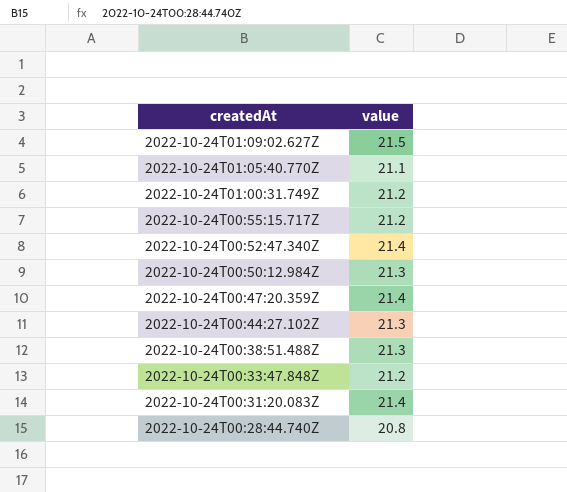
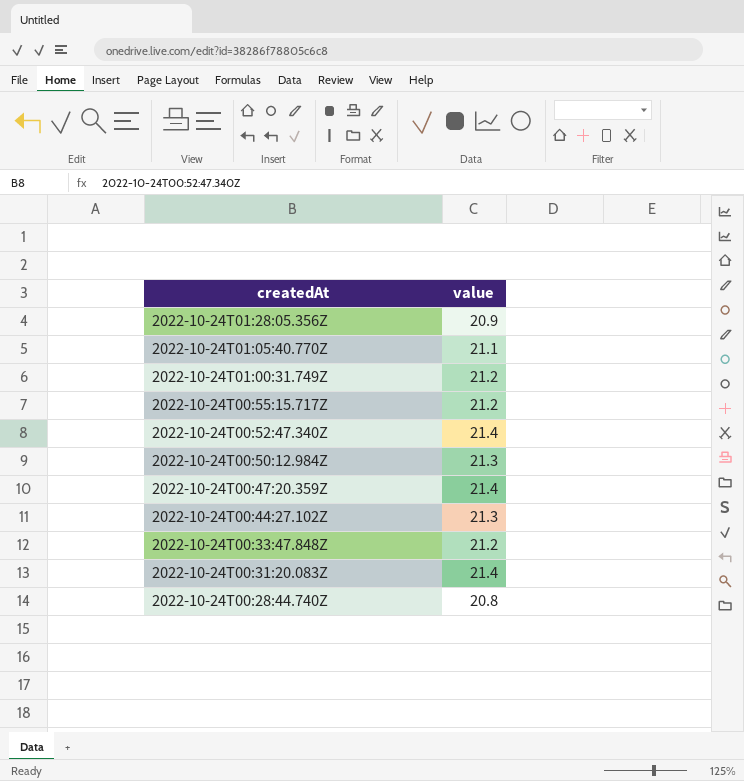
row 2022-10-24T01:09:02.627Z: 21.5 -> none
row 2022-10-24T00:38:51.488Z: 21.3 -> none
row 2022-10-24T01:28:05.356Z: none -> 20.9

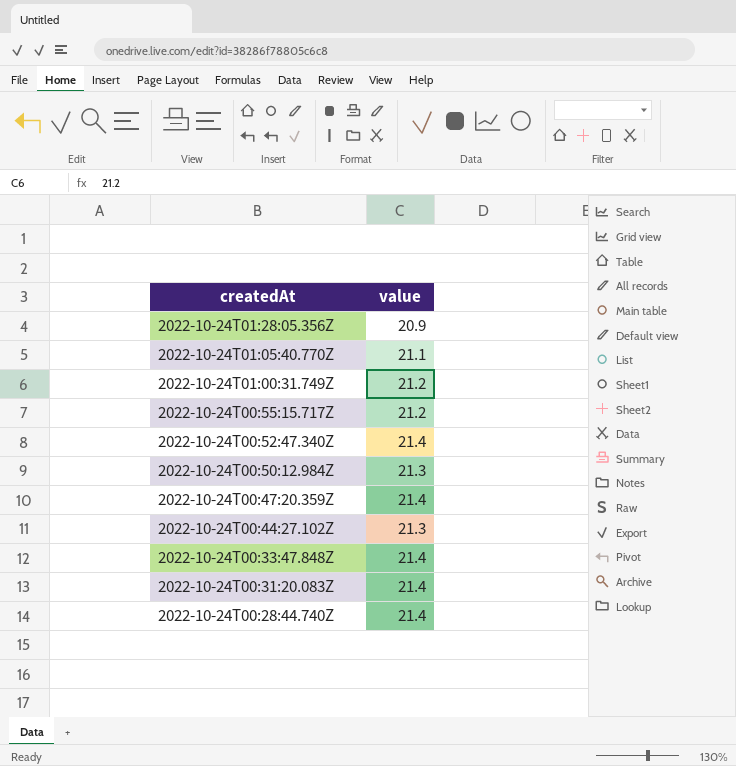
2022-10-24T00:33:47.848Z | value: 21.2 -> 21.4
2022-10-24T00:28:44.740Z | value: 20.8 -> 21.4

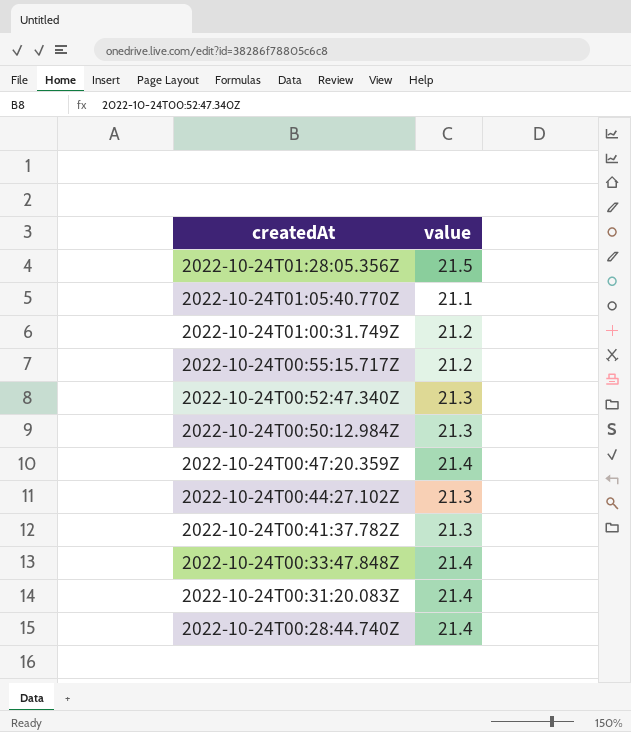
2022-10-24T01:28:05.356Z | value: 20.9 -> 21.5
2022-10-24T00:52:47.340Z | value: 21.4 -> 21.3
row 2022-10-24T00:41:37.782Z: none -> 21.3

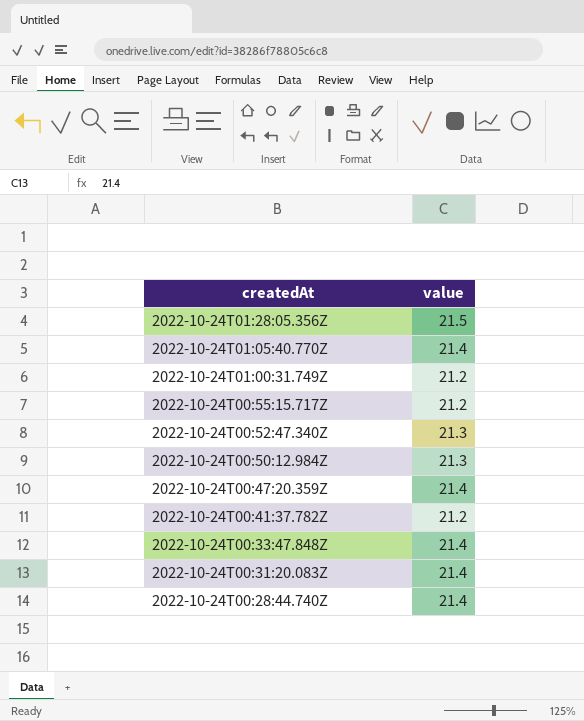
row 2022-10-24T00:44:27.102Z: 21.3 -> none
2022-10-24T01:05:40.770Z | value: 21.1 -> 21.4
2022-10-24T00:41:37.782Z | value: 21.3 -> 21.2

